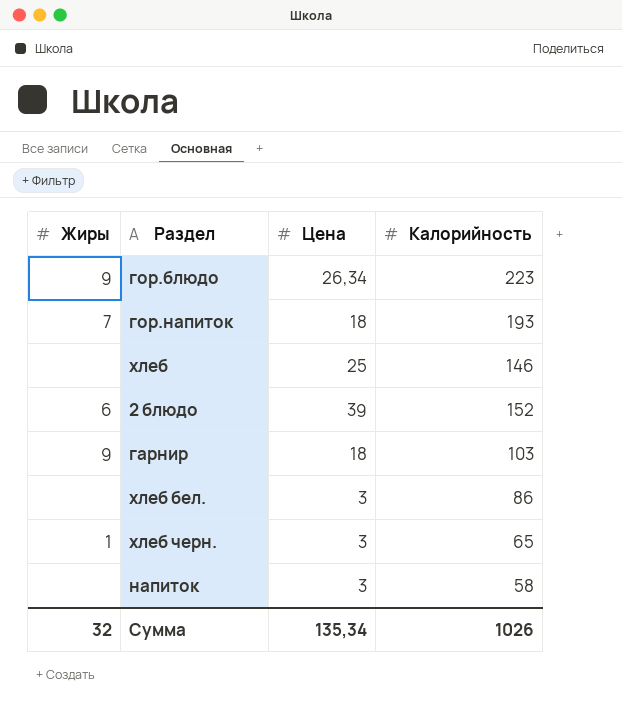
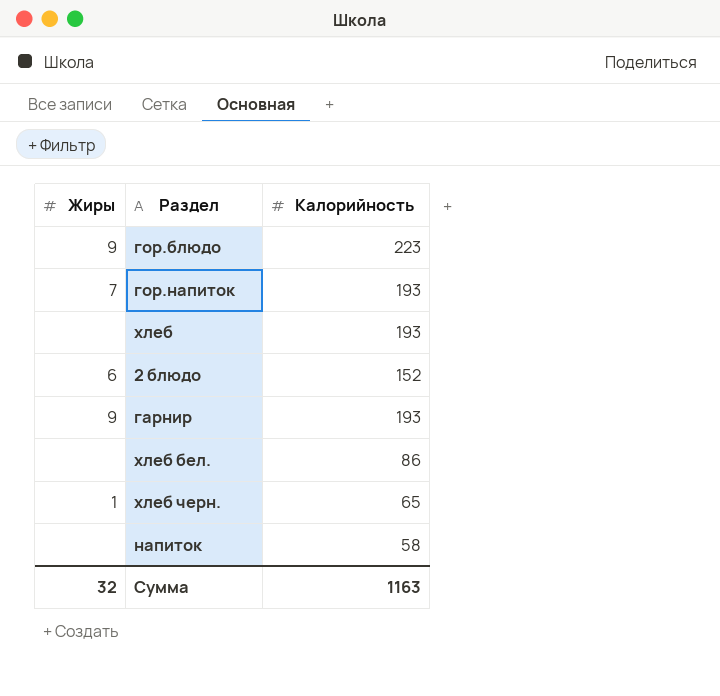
column Цена | position: 3 -> none
хлеб | Калорийность: 146 -> 193
гарнир | Калорийность: 103 -> 193
Сумма | Калорийность: 1026 -> 1163

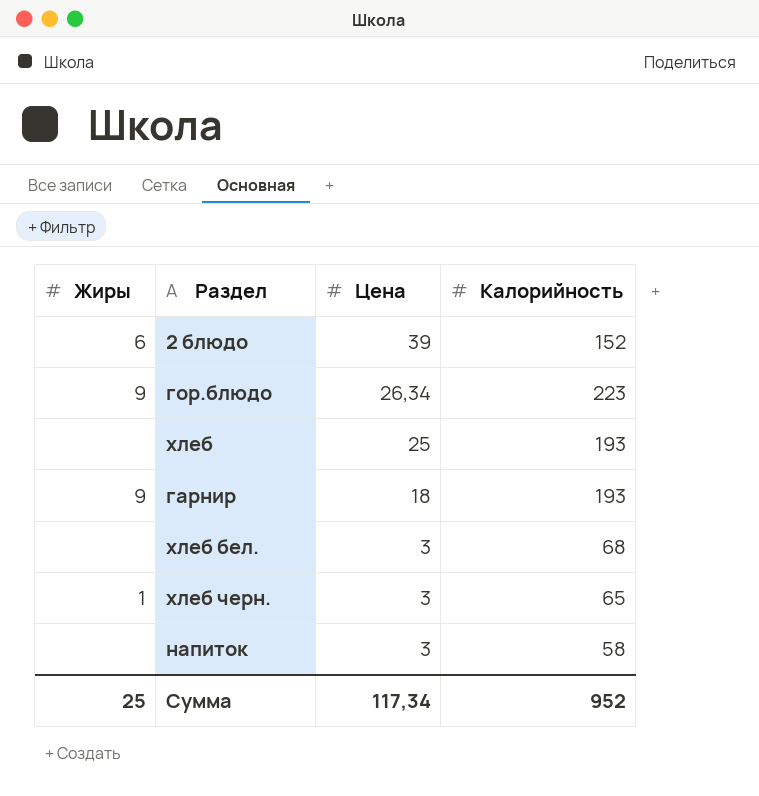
row order: none -> Цена descending
column Цена | position: none -> 3
row гор.напиток: 7 | 193 -> none
хлеб бел. | Калорийность: 86 -> 68
Сумма | Жиры: 32 -> 25
Сумма | Калорийность: 1163 -> 952

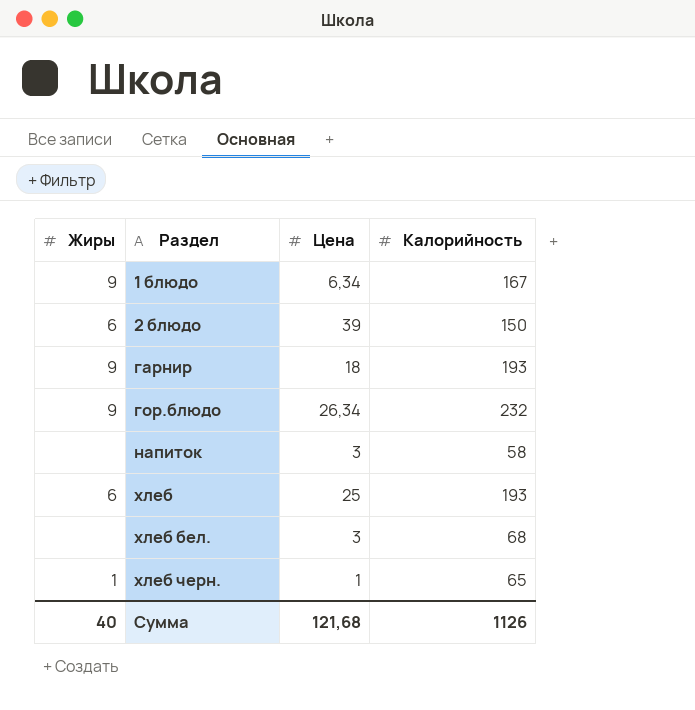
row order: Цена descending -> Раздел ascending
row 1 блюдо: none -> 9 | 6,34 | 167
2 блюдо | Калорийность: 152 -> 150
гор.блюдо | Калорийность: 223 -> 232
хлеб | Жиры: none -> 6
хлеб черн. | Цена: 3 -> 1
Сумма | Жиры: 25 -> 40
Сумма | Цена: 117,34 -> 121,68
Сумма | Калорийность: 952 -> 1126

